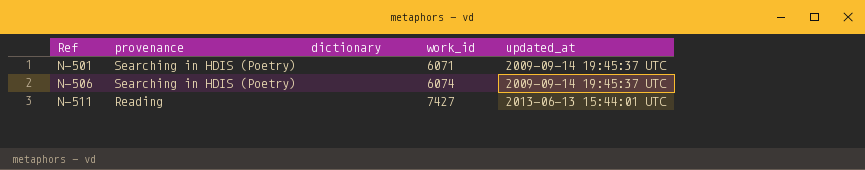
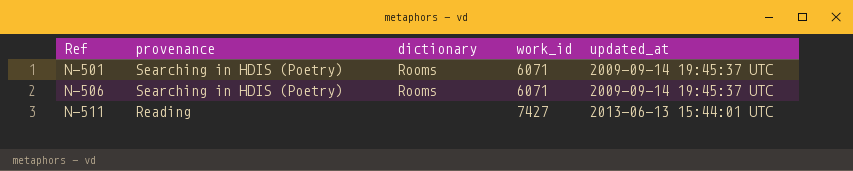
N-501 | dictionary: none -> Rooms
N-506 | dictionary: none -> Rooms
N-506 | work_id: 6074 -> 6071

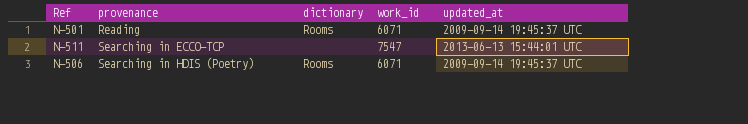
row order: Ref ascending -> provenance ascending
N-501 | provenance: Searching in HDIS (Poetry) -> Reading
N-511 | provenance: Reading -> Searching in ECCO-TCP
N-511 | work_id: 7427 -> 7547

